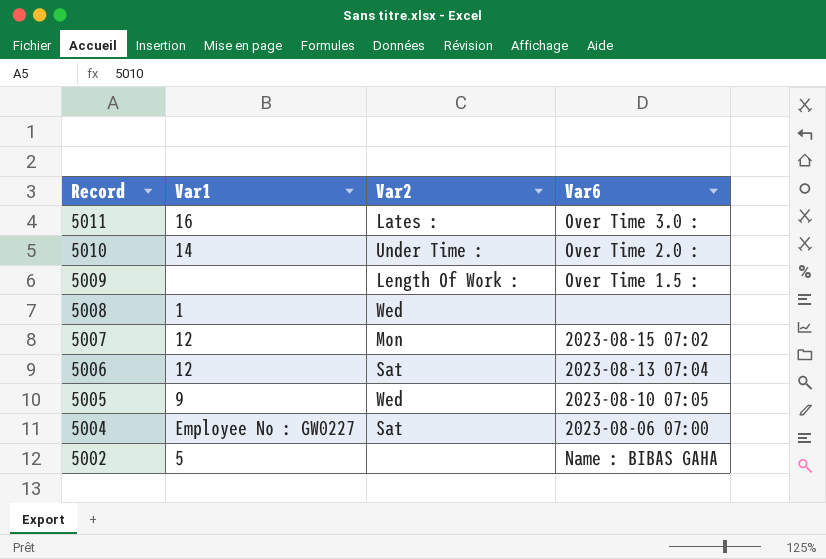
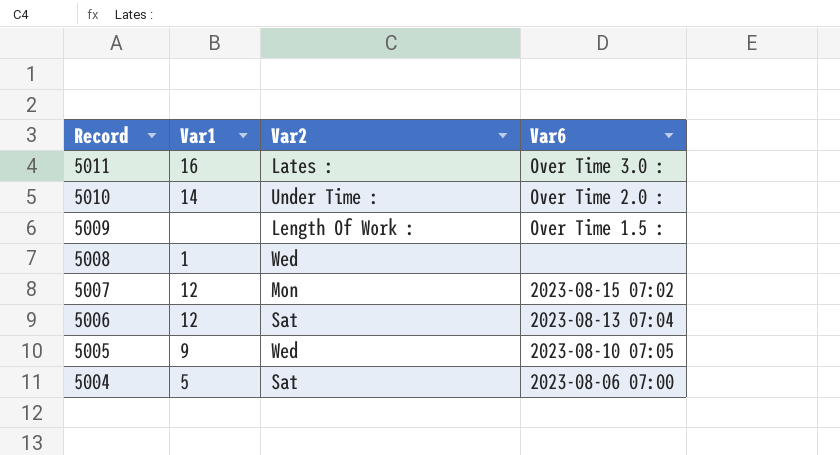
row 5002: 5 | none | Name : BIBAS GAHA -> none
5004 | Var1: Employee No : GW0227 -> 5

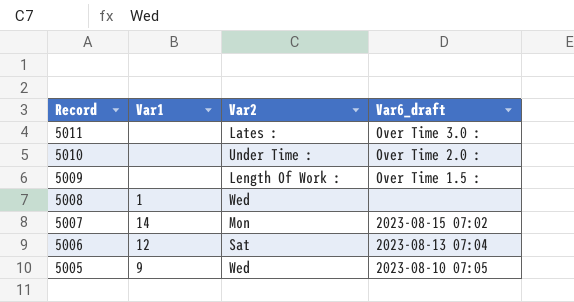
column name: Var6 -> Var6_draft
row 5004: 5 | Sat | 2023-08-06 07:00 -> none
5011 | Var1: 16 -> none
5010 | Var1: 14 -> none
5007 | Var1: 12 -> 14

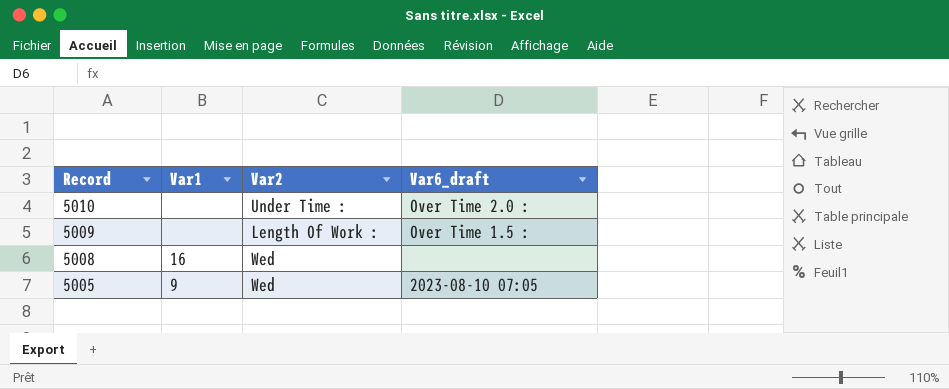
row 5011: none | Lates : | Over Time 3.0 : -> none
row 5007: 14 | Mon | 2023-08-15 07:02 -> none
row 5006: 12 | Sat | 2023-08-13 07:04 -> none
5008 | Var1: 1 -> 16

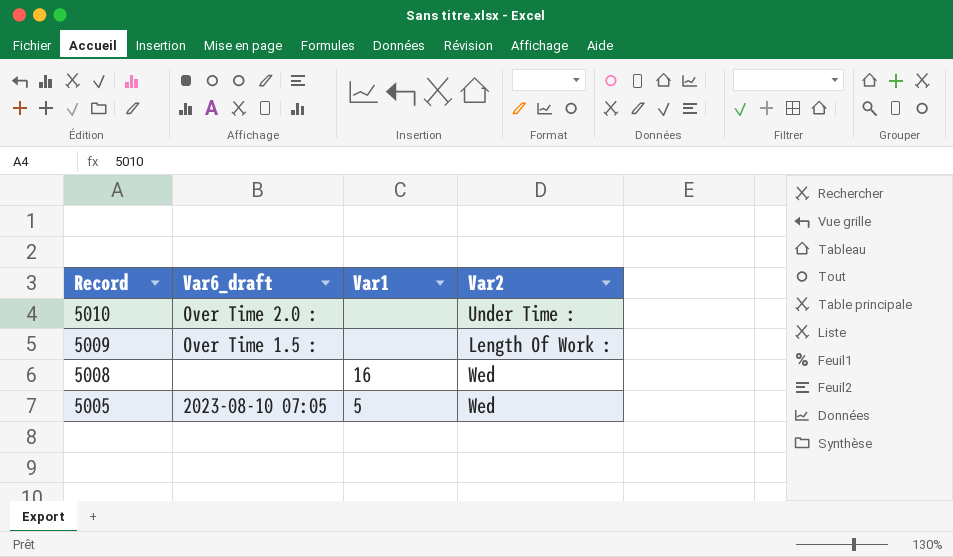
column Var6_draft | position: 4 -> 2
5005 | Var1: 9 -> 5

